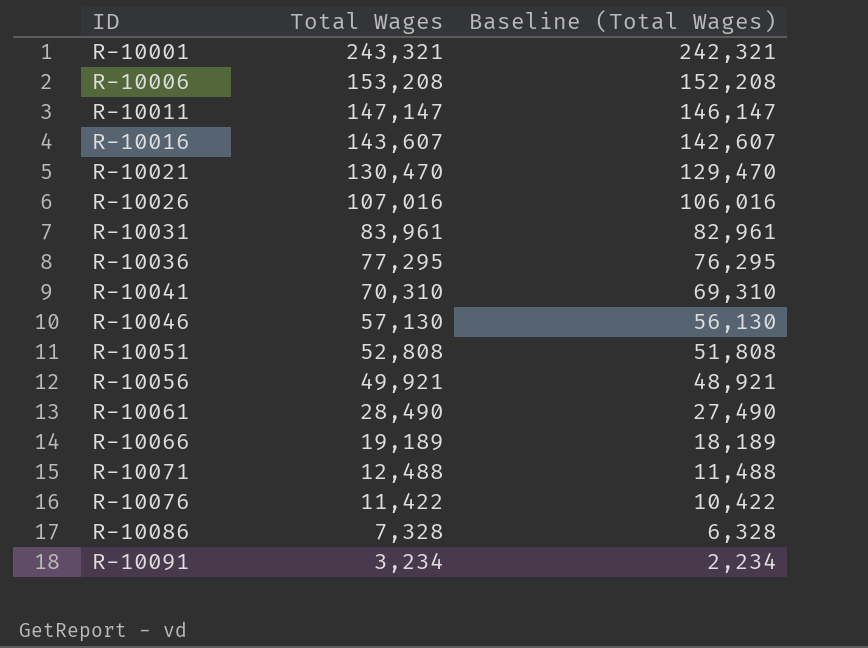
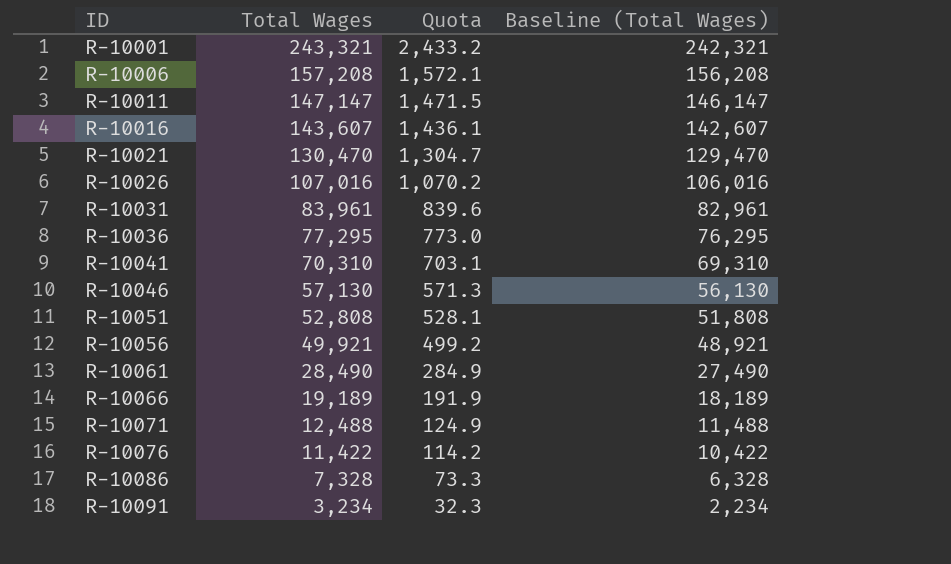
column Quota | formula: none -> [Total Wages] * 0.01
R-10006 | Total Wages: 153,208 -> 157,208
R-10006 | Baseline (Total Wages): 152,208 -> 156,208

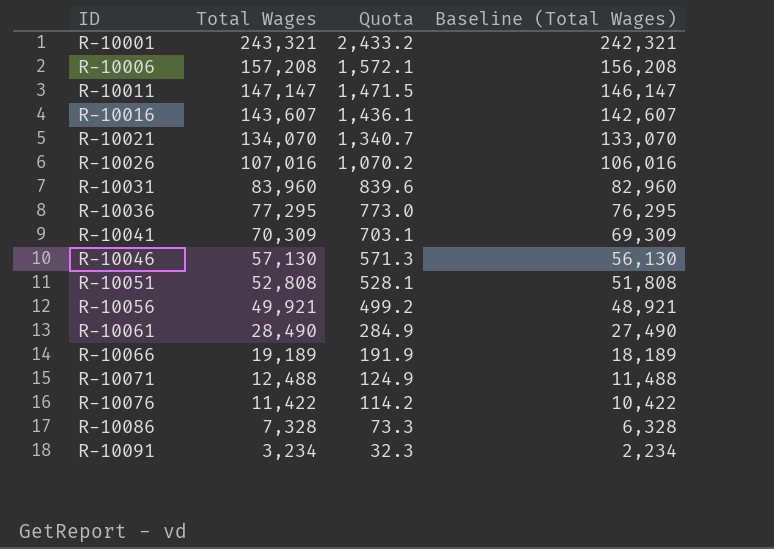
R-10021 | Total Wages: 130,470 -> 134,070
R-10021 | Quota: 1,304.7 -> 1,340.7
R-10021 | Baseline (Total Wages): 129,470 -> 133,070
R-10031 | Total Wages: 83,961 -> 83,960
R-10031 | Baseline (Total Wages): 82,961 -> 82,960
R-10041 | Total Wages: 70,310 -> 70,309
R-10041 | Baseline (Total Wages): 69,310 -> 69,309

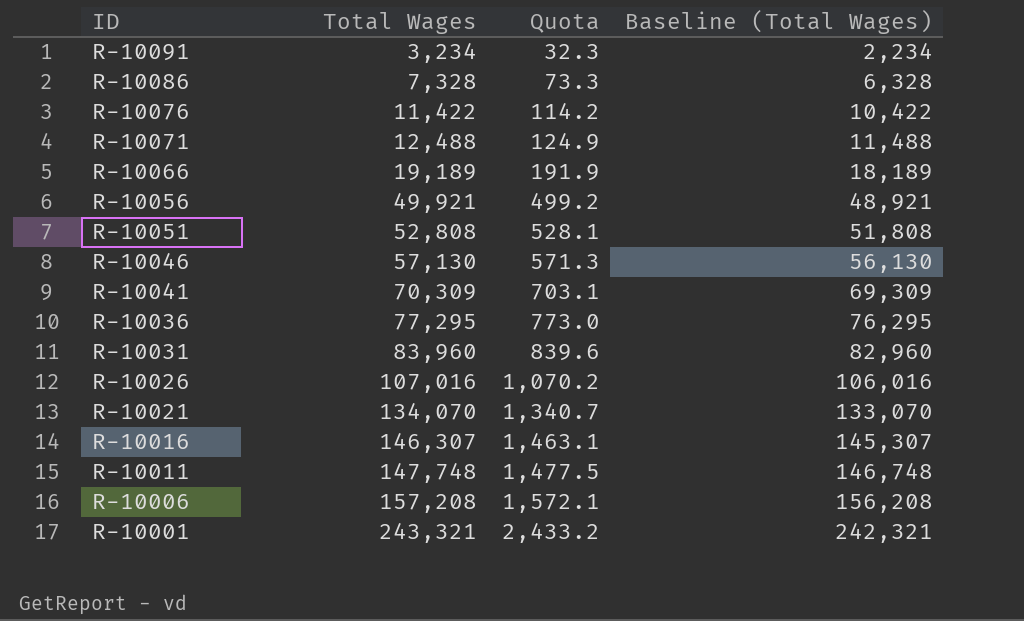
row order: ID ascending -> ID descending
row R-10061: 28,490 | 284.9 | 27,490 -> none
R-10016 | Total Wages: 143,607 -> 146,307
R-10016 | Quota: 1,436.1 -> 1,463.1
R-10016 | Baseline (Total Wages): 142,607 -> 145,307
R-10011 | Total Wages: 147,147 -> 147,748
R-10011 | Quota: 1,471.5 -> 1,477.5
R-10011 | Baseline (Total Wages): 146,147 -> 146,748

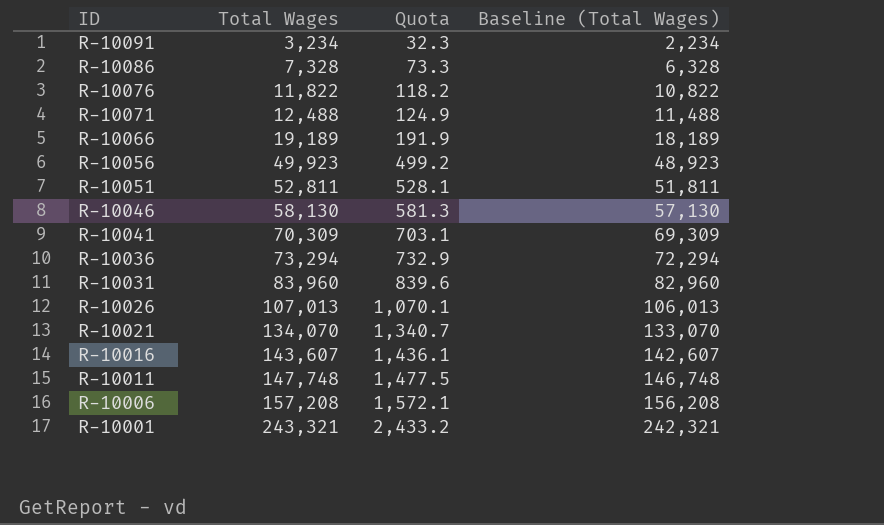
R-10076 | Total Wages: 11,422 -> 11,822
R-10076 | Quota: 114.2 -> 118.2
R-10076 | Baseline (Total Wages): 10,422 -> 10,822
R-10056 | Total Wages: 49,921 -> 49,923
R-10056 | Baseline (Total Wages): 48,921 -> 48,923
R-10051 | Total Wages: 52,808 -> 52,811
R-10051 | Baseline (Total Wages): 51,808 -> 51,811
R-10046 | Total Wages: 57,130 -> 58,130
R-10046 | Quota: 571.3 -> 581.3
R-10046 | Baseline (Total Wages): 56,130 -> 57,130
R-10036 | Total Wages: 77,295 -> 73,294
R-10036 | Quota: 773.0 -> 732.9
R-10036 | Baseline (Total Wages): 76,295 -> 72,294
R-10026 | Total Wages: 107,016 -> 107,013
R-10026 | Quota: 1,070.2 -> 1,070.1
R-10026 | Baseline (Total Wages): 106,016 -> 106,013
R-10016 | Total Wages: 146,307 -> 143,607
R-10016 | Quota: 1,463.1 -> 1,436.1
R-10016 | Baseline (Total Wages): 145,307 -> 142,607

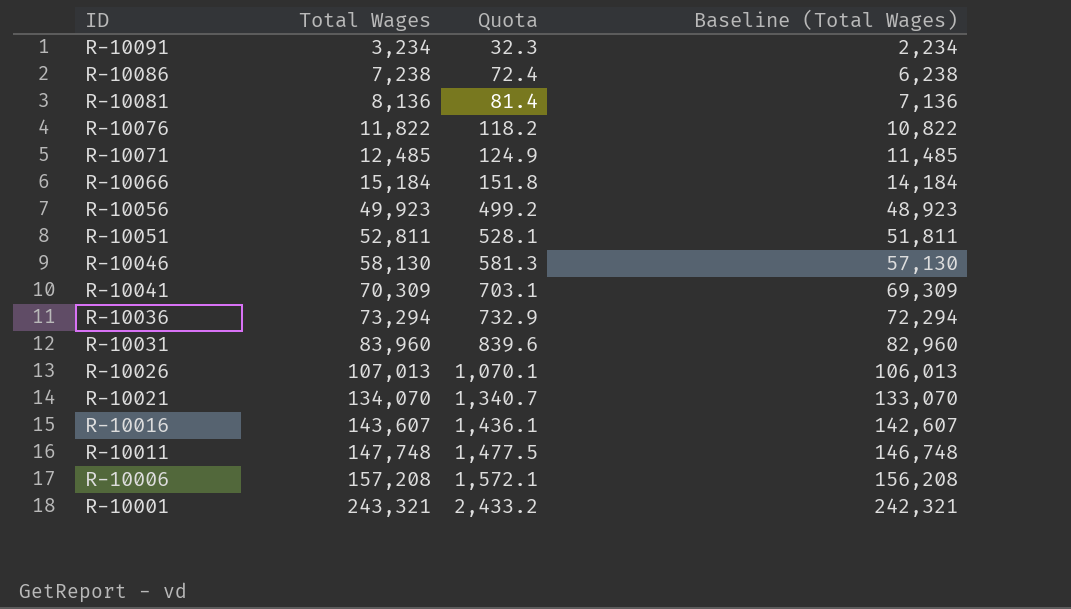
R-10086 | Total Wages: 7,328 -> 7,238
R-10086 | Quota: 73.3 -> 72.4
R-10086 | Baseline (Total Wages): 6,328 -> 6,238
row R-10081: none -> 8,136 | 81.4 | 7,136
R-10071 | Total Wages: 12,488 -> 12,485
R-10071 | Baseline (Total Wages): 11,488 -> 11,485
R-10066 | Total Wages: 19,189 -> 15,184
R-10066 | Quota: 191.9 -> 151.8
R-10066 | Baseline (Total Wages): 18,189 -> 14,184

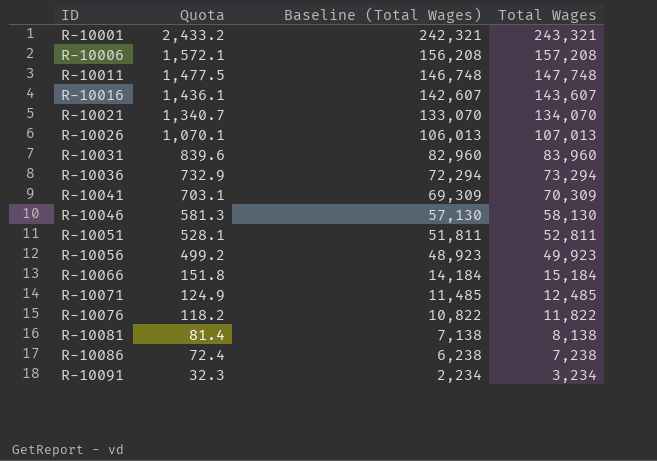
row order: ID descending -> ID ascending
column Total Wages | position: 2 -> 4
R-10081 | Baseline (Total Wages): 7,136 -> 7,138
R-10081 | Total Wages: 8,136 -> 8,138

